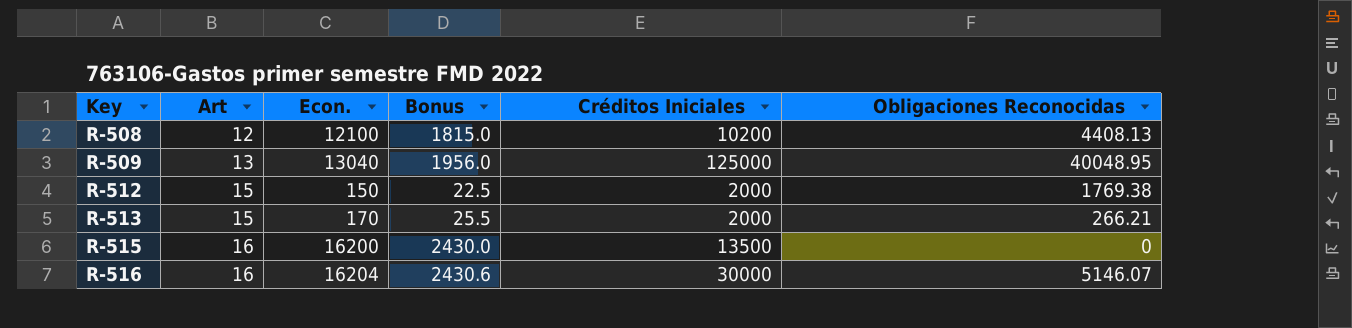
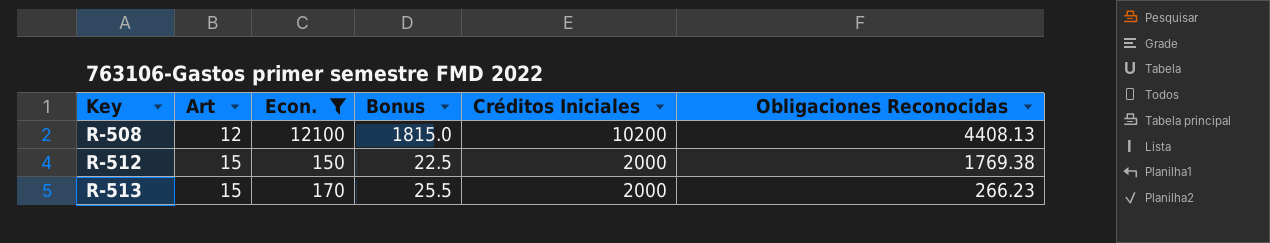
filter: none -> Econ. <= 12100
R-513 | Obligaciones Reconocidas: 266.21 -> 266.23

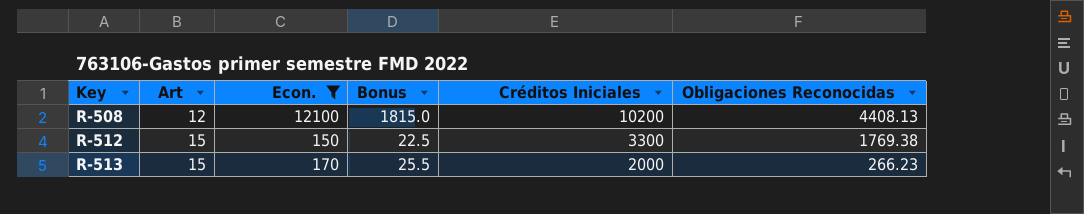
R-512 | Créditos Iniciales: 2000 -> 3300

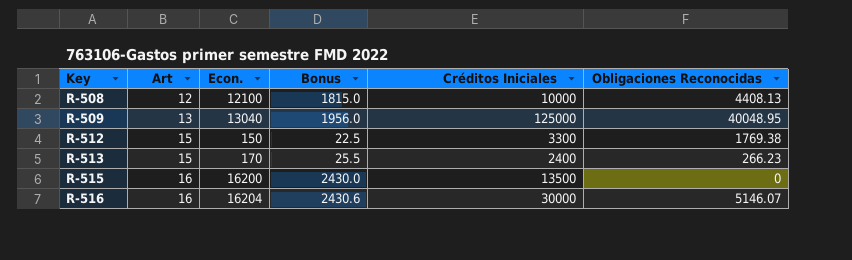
filter: Econ. <= 12100 -> none
R-508 | Créditos Iniciales: 10200 -> 10000
R-513 | Créditos Iniciales: 2000 -> 2400

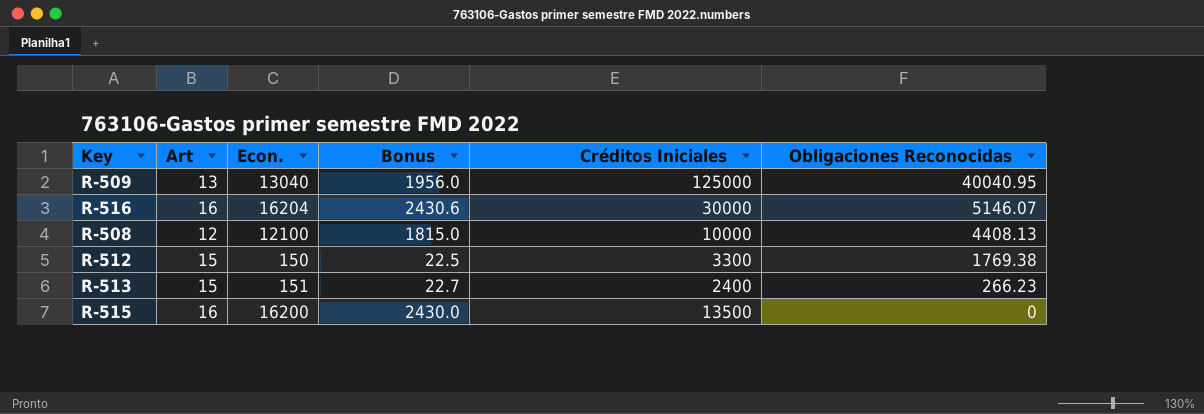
row order: Key ascending -> Obligaciones Reconocidas descending
R-509 | Obligaciones Reconocidas: 40048.95 -> 40040.95
R-513 | Econ.: 170 -> 151
R-513 | Bonus: 25.5 -> 22.7

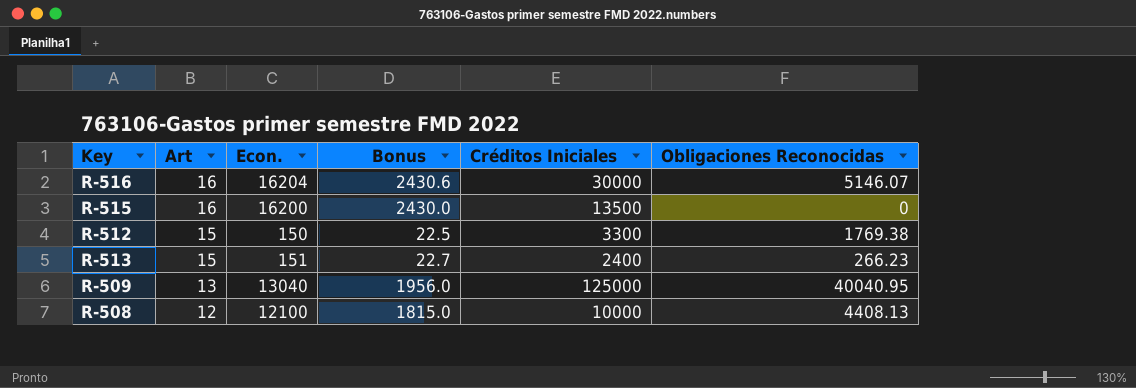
row order: Obligaciones Reconocidas descending -> Art descending

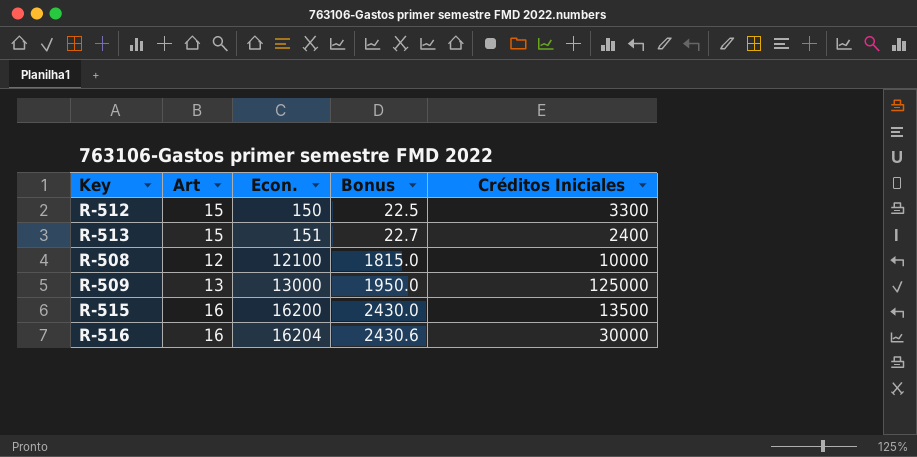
row order: Art descending -> Econ. ascending
column Obligaciones Reconocidas | position: 6 -> none
R-509 | Econ.: 13040 -> 13000
R-509 | Bonus: 1956.0 -> 1950.0

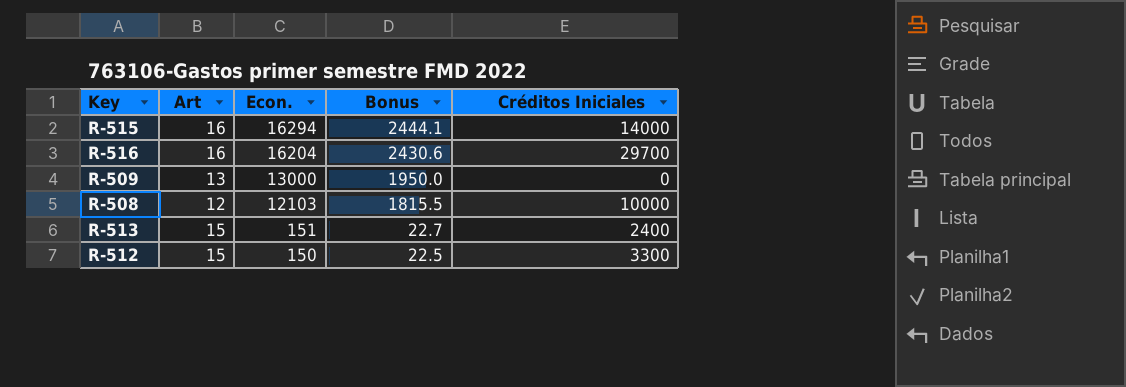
row order: Econ. ascending -> Econ. descending
R-515 | Econ.: 16200 -> 16294
R-515 | Bonus: 2430.0 -> 2444.1
R-515 | Créditos Iniciales: 13500 -> 14000
R-516 | Créditos Iniciales: 30000 -> 29700
R-509 | Créditos Iniciales: 125000 -> 0
R-508 | Econ.: 12100 -> 12103
R-508 | Bonus: 1815.0 -> 1815.5

